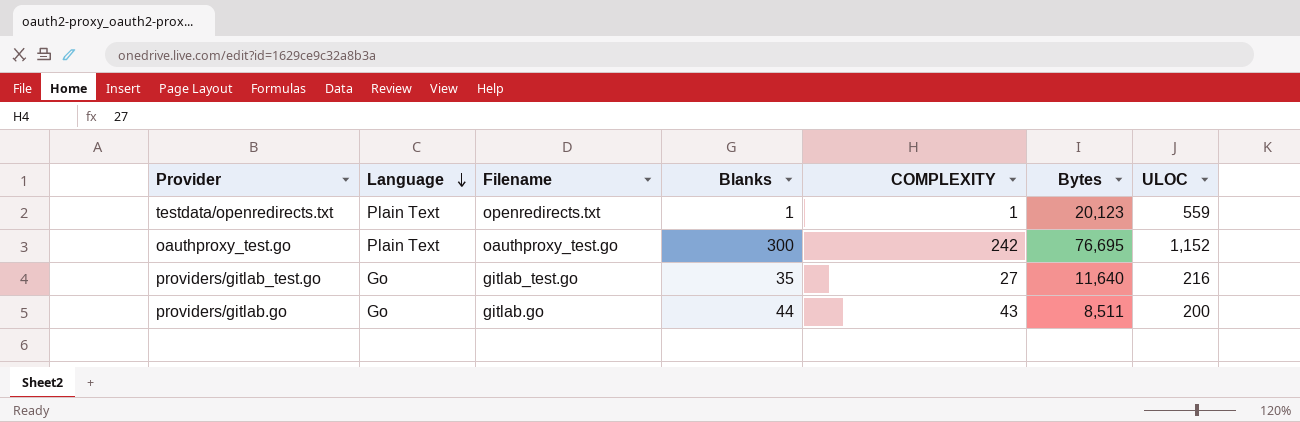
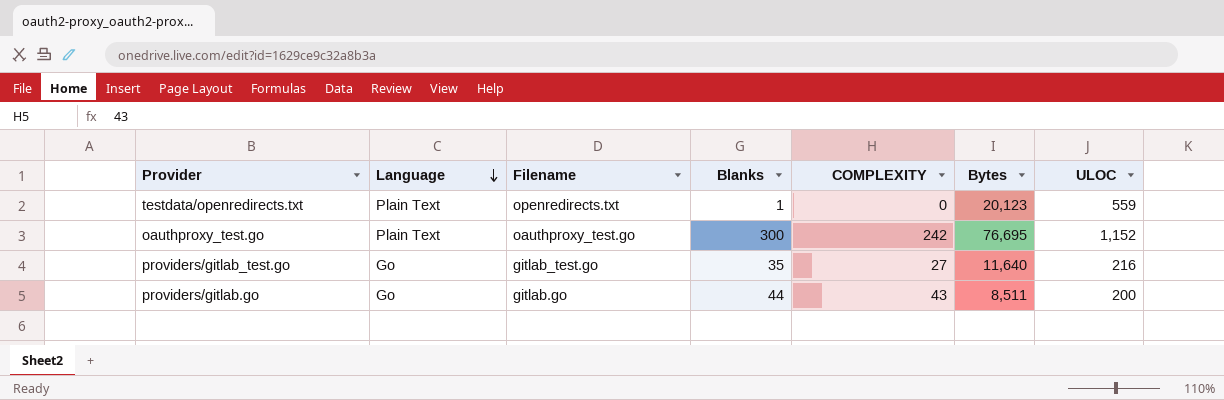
testdata/openredirects.txt | COMPLEXITY: 1 -> 0

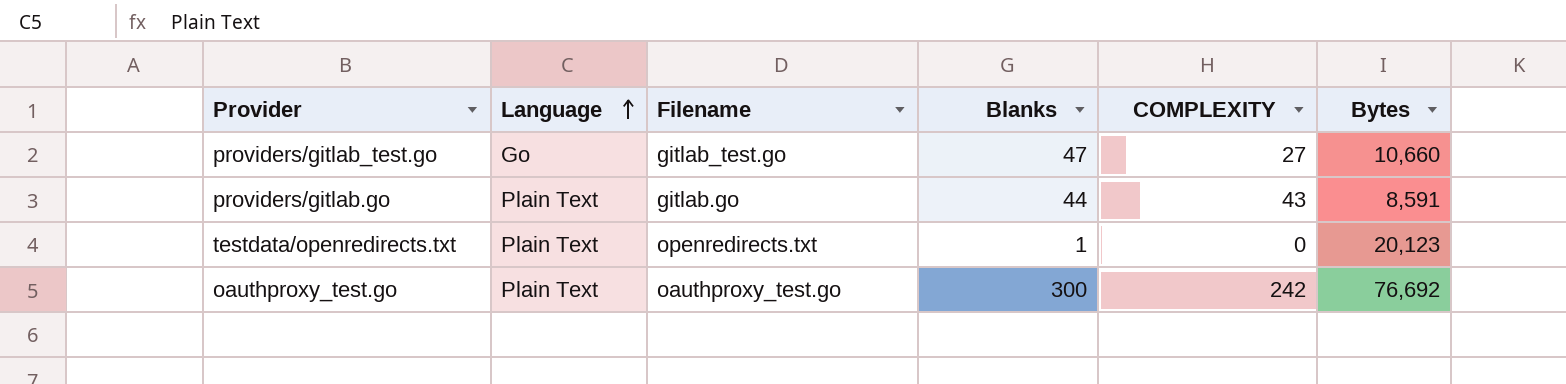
row order: Language descending -> Language ascending
column ULOC | position: 7 -> none
providers/gitlab_test.go | Blanks: 35 -> 47
providers/gitlab_test.go | Bytes: 11,640 -> 10,660
providers/gitlab.go | Language: Go -> Plain Text
providers/gitlab.go | Bytes: 8,511 -> 8,591
oauthproxy_test.go | Bytes: 76,695 -> 76,692

